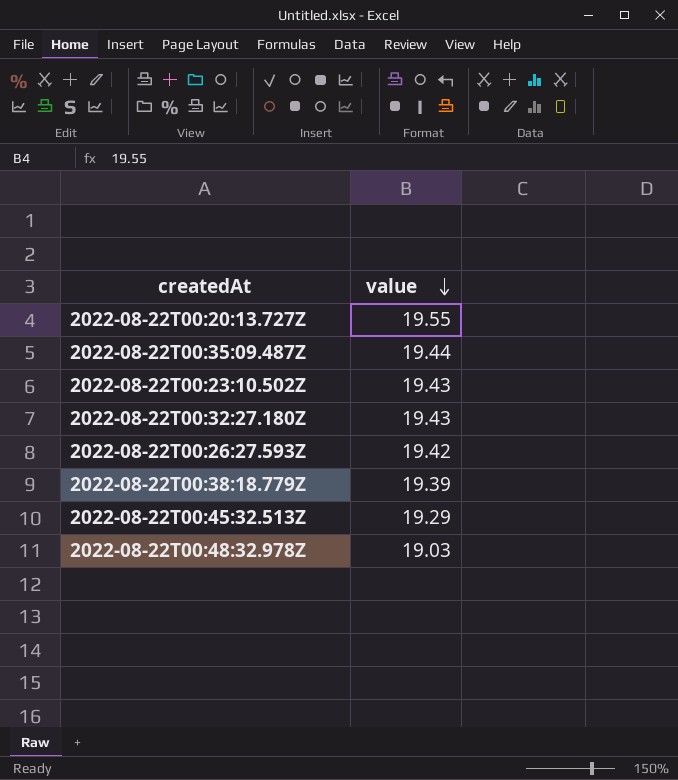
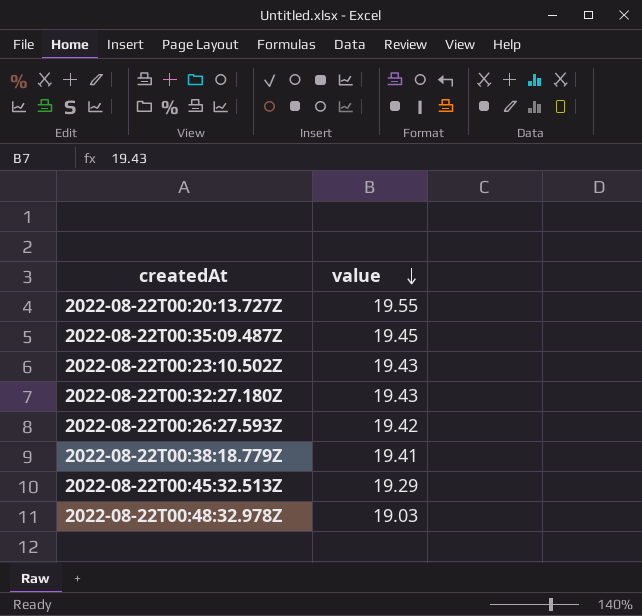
2022-08-22T00:35:09.487Z | value: 19.44 -> 19.45
2022-08-22T00:38:18.779Z | value: 19.39 -> 19.41

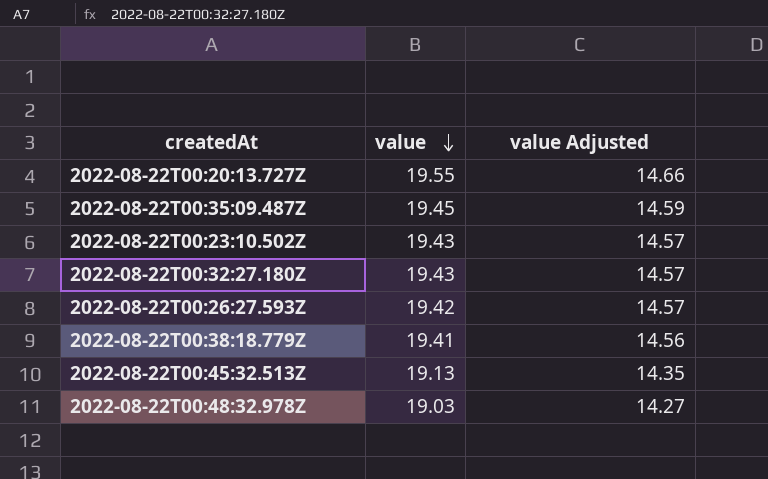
column value Adjusted | formula: none -> [value] * 0.75
2022-08-22T00:45:32.513Z | value: 19.29 -> 19.13

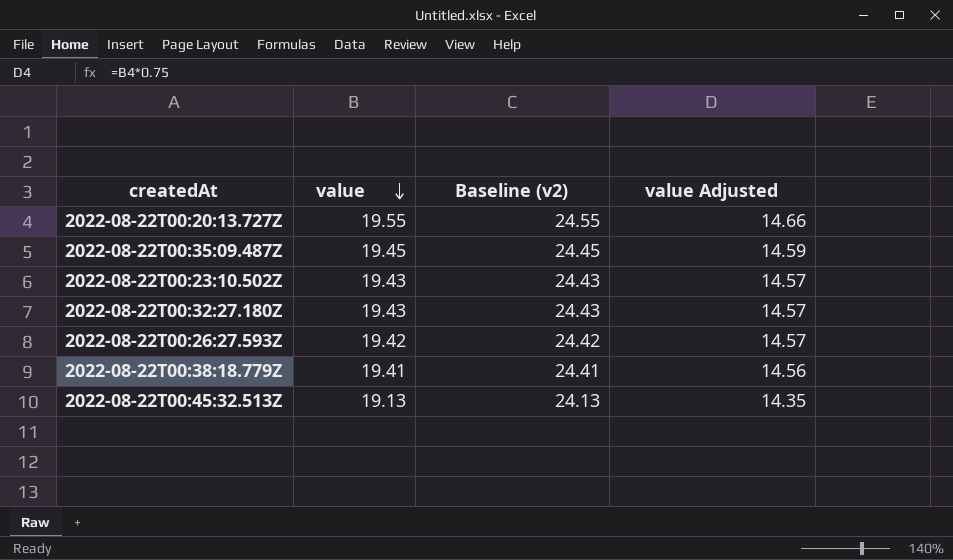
column Baseline (v2) | formula: none -> [value] + 5
row 2022-08-22T00:48:32.978Z: 19.03 | 14.27 -> none

